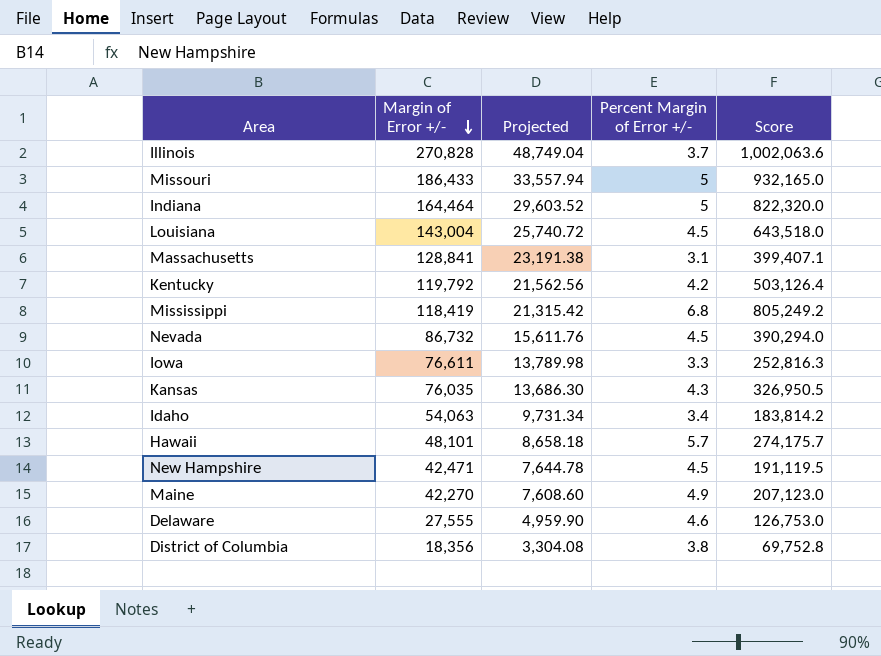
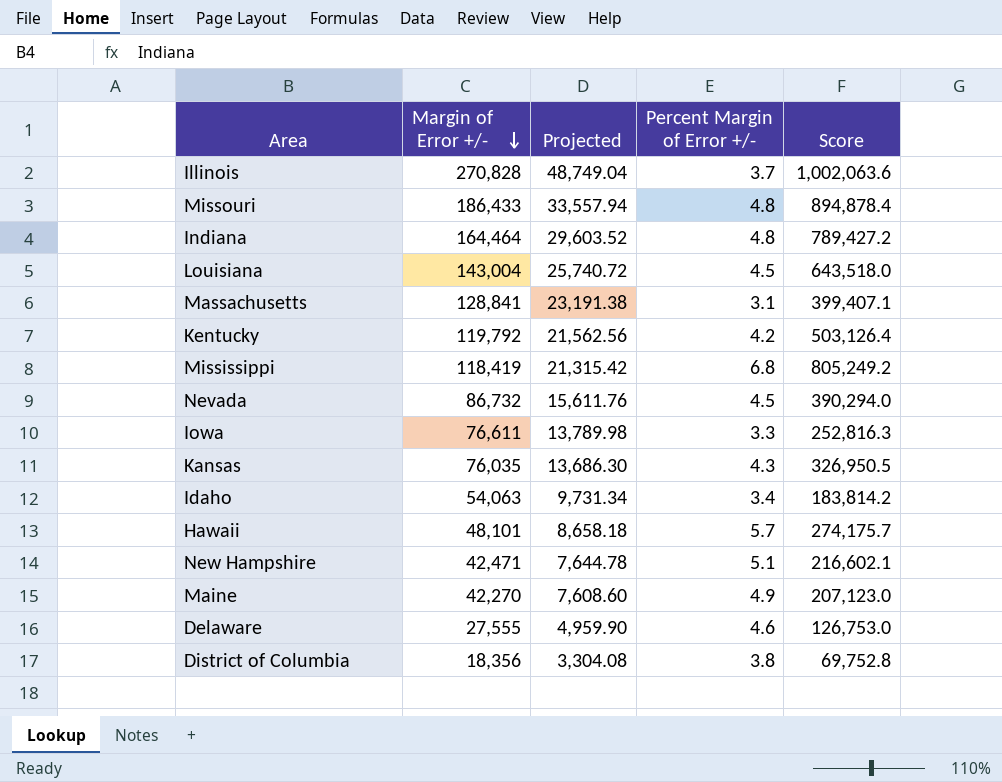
Missouri | Percent Margin of Error +/-: 5 -> 4.8
Missouri | Score: 932,165.0 -> 894,878.4
Indiana | Percent Margin of Error +/-: 5 -> 4.8
Indiana | Score: 822,320.0 -> 789,427.2
New Hampshire | Percent Margin of Error +/-: 4.5 -> 5.1
New Hampshire | Score: 191,119.5 -> 216,602.1

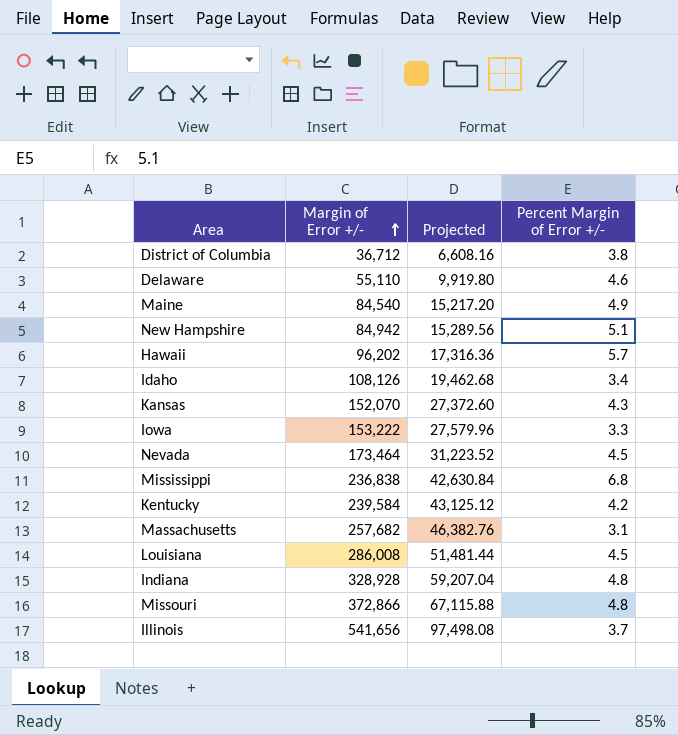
row order: Margin of Error +/- descending -> Margin of Error +/- ascending
column Score | formula: [Margin of Error +/-] * [Percent Margin of Error +/-] -> none
District of Columbia | Margin of Error +/-: 18,356 -> 36,712
District of Columbia | Projected: 3,304.08 -> 6,608.16
Delaware | Margin of Error +/-: 27,555 -> 55,110
Delaware | Projected: 4,959.90 -> 9,919.80
Maine | Margin of Error +/-: 42,270 -> 84,540
Maine | Projected: 7,608.60 -> 15,217.20
New Hampshire | Margin of Error +/-: 42,471 -> 84,942
New Hampshire | Projected: 7,644.78 -> 15,289.56
Hawaii | Margin of Error +/-: 48,101 -> 96,202
Hawaii | Projected: 8,658.18 -> 17,316.36
Idaho | Margin of Error +/-: 54,063 -> 108,126
Idaho | Projected: 9,731.34 -> 19,462.68
Kansas | Margin of Error +/-: 76,035 -> 152,070
Kansas | Projected: 13,686.30 -> 27,372.60
Iowa | Margin of Error +/-: 76,611 -> 153,222
Iowa | Projected: 13,789.98 -> 27,579.96
Nevada | Margin of Error +/-: 86,732 -> 173,464
Nevada | Projected: 15,611.76 -> 31,223.52
Mississippi | Margin of Error +/-: 118,419 -> 236,838
Mississippi | Projected: 21,315.42 -> 42,630.84
Kentucky | Margin of Error +/-: 119,792 -> 239,584
Kentucky | Projected: 21,562.56 -> 43,125.12
Massachusetts | Margin of Error +/-: 128,841 -> 257,682
Massachusetts | Projected: 23,191.38 -> 46,382.76
Louisiana | Margin of Error +/-: 143,004 -> 286,008
Louisiana | Projected: 25,740.72 -> 51,481.44
Indiana | Margin of Error +/-: 164,464 -> 328,928
Indiana | Projected: 29,603.52 -> 59,207.04
Missouri | Margin of Error +/-: 186,433 -> 372,866
Missouri | Projected: 33,557.94 -> 67,115.88
Illinois | Margin of Error +/-: 270,828 -> 541,656
Illinois | Projected: 48,749.04 -> 97,498.08

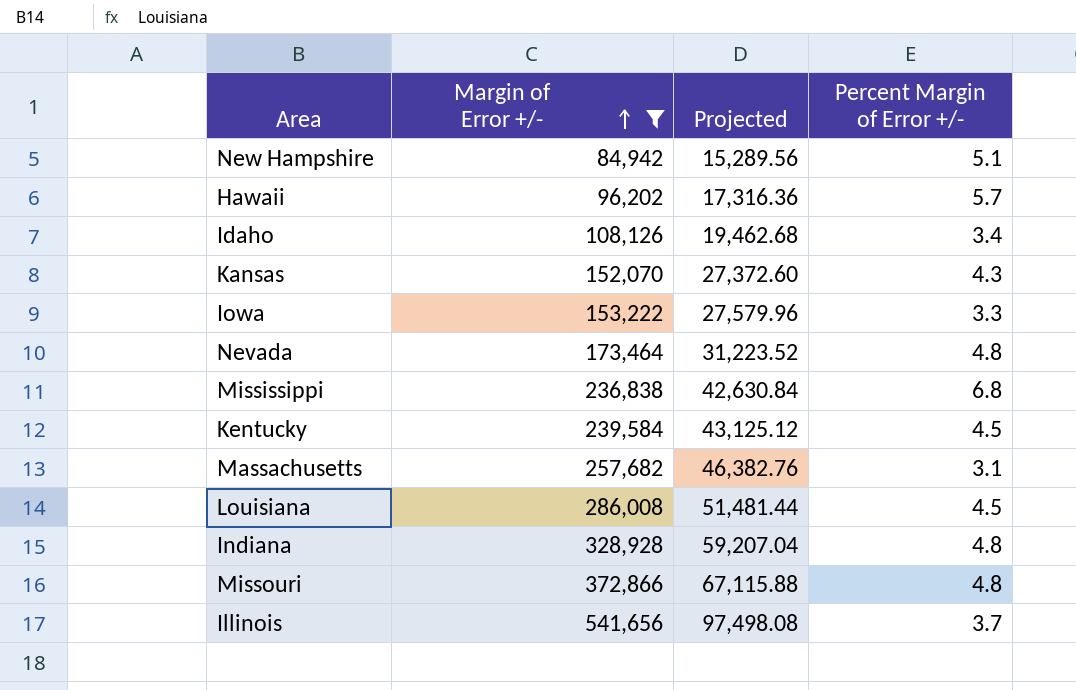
filter: none -> Margin of Error +/- >= 84,942
Nevada | Percent Margin of Error +/-: 4.5 -> 4.8
Kentucky | Percent Margin of Error +/-: 4.2 -> 4.5

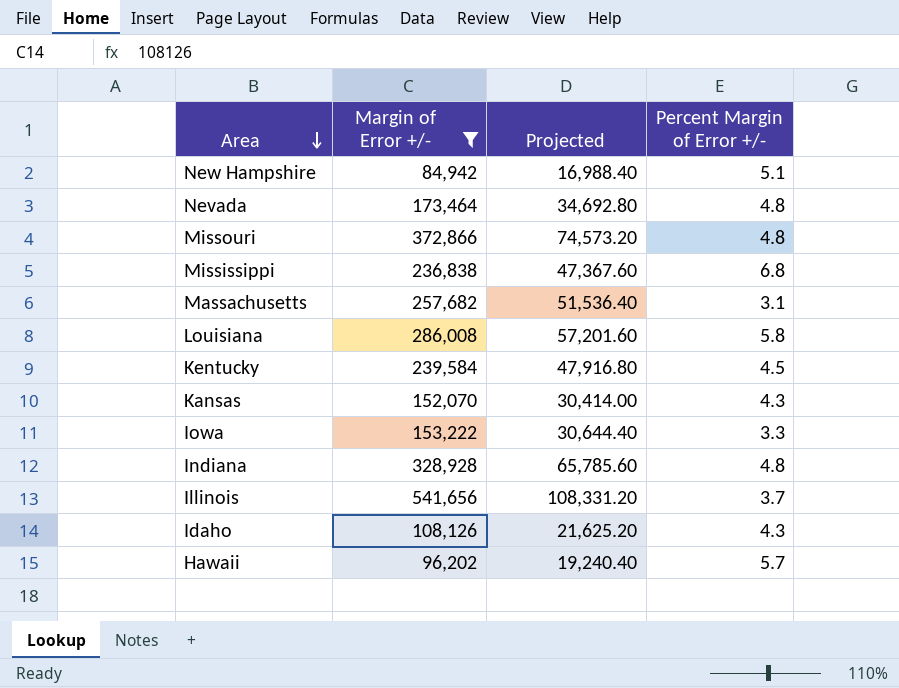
row order: Margin of Error +/- ascending -> Area descending
column Projected | formula: [Margin of Error +/-] * 0.18 -> [Margin of Error +/-] * 0.2
Louisiana | Percent Margin of Error +/-: 4.5 -> 5.8
Idaho | Percent Margin of Error +/-: 3.4 -> 4.3

